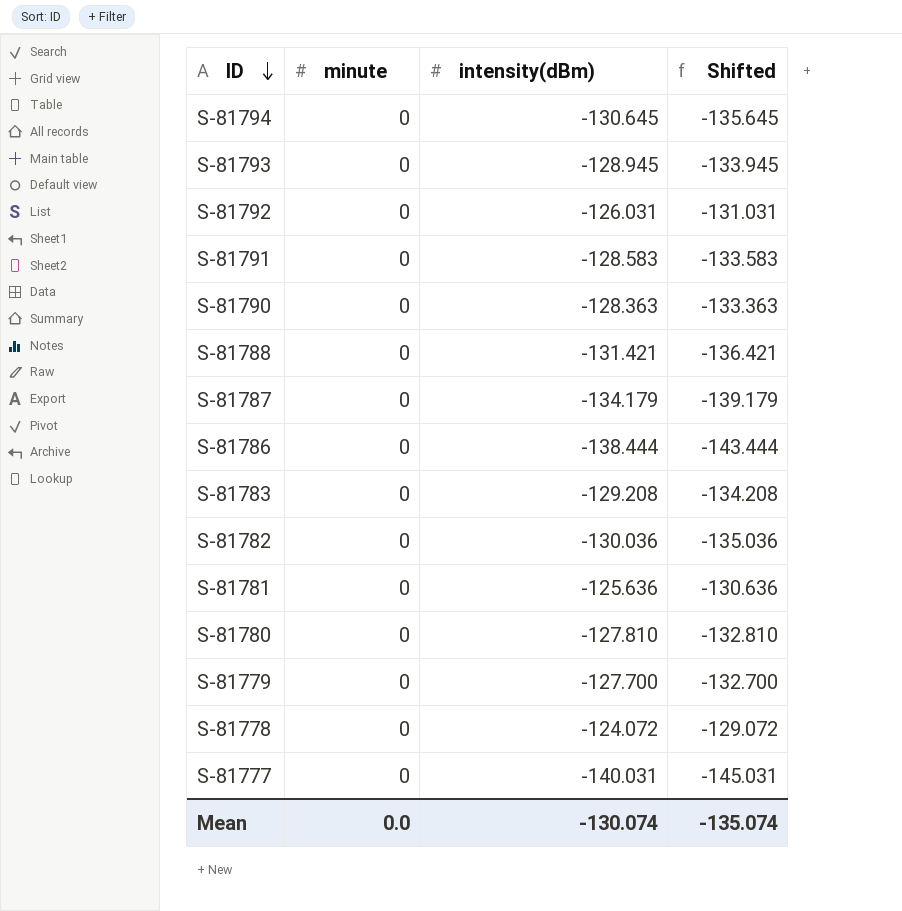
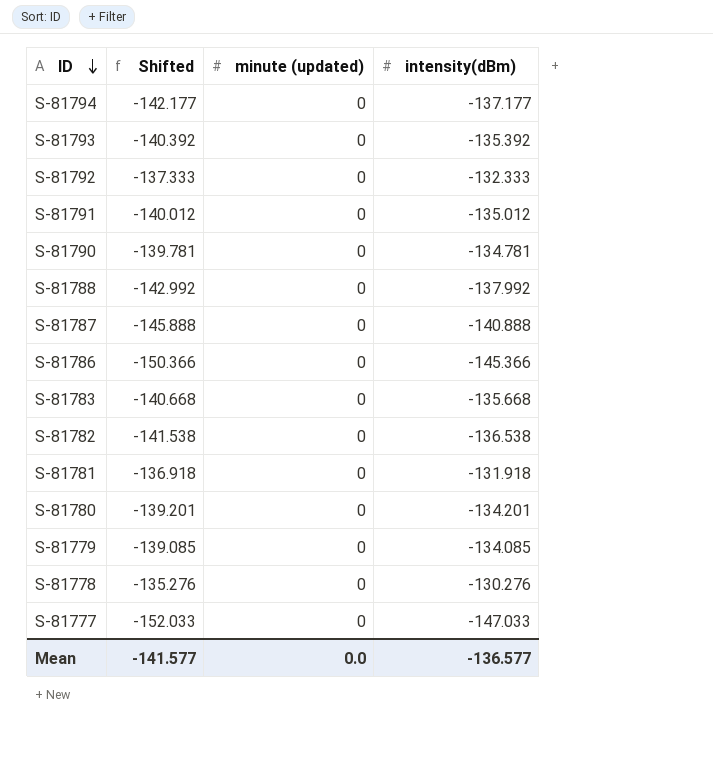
column Shifted | position: 4 -> 2
column name: minute -> minute (updated)
S-81794 | Shifted: -135.645 -> -142.177
S-81794 | intensity(dBm): -130.645 -> -137.177
S-81793 | Shifted: -133.945 -> -140.392
S-81793 | intensity(dBm): -128.945 -> -135.392
S-81792 | Shifted: -131.031 -> -137.333
S-81792 | intensity(dBm): -126.031 -> -132.333
S-81791 | Shifted: -133.583 -> -140.012
S-81791 | intensity(dBm): -128.583 -> -135.012
S-81790 | Shifted: -133.363 -> -139.781
S-81790 | intensity(dBm): -128.363 -> -134.781
S-81788 | Shifted: -136.421 -> -142.992
S-81788 | intensity(dBm): -131.421 -> -137.992
S-81787 | Shifted: -139.179 -> -145.888
S-81787 | intensity(dBm): -134.179 -> -140.888
S-81786 | Shifted: -143.444 -> -150.366
S-81786 | intensity(dBm): -138.444 -> -145.366
S-81783 | Shifted: -134.208 -> -140.668
S-81783 | intensity(dBm): -129.208 -> -135.668
S-81782 | Shifted: -135.036 -> -141.538
S-81782 | intensity(dBm): -130.036 -> -136.538
S-81781 | Shifted: -130.636 -> -136.918
S-81781 | intensity(dBm): -125.636 -> -131.918
S-81780 | Shifted: -132.810 -> -139.201
S-81780 | intensity(dBm): -127.810 -> -134.201
S-81779 | Shifted: -132.700 -> -139.085
S-81779 | intensity(dBm): -127.700 -> -134.085
S-81778 | Shifted: -129.072 -> -135.276
S-81778 | intensity(dBm): -124.072 -> -130.276
S-81777 | Shifted: -145.031 -> -152.033
S-81777 | intensity(dBm): -140.031 -> -147.033
Mean | Shifted: -135.074 -> -141.577
Mean | intensity(dBm): -130.074 -> -136.577

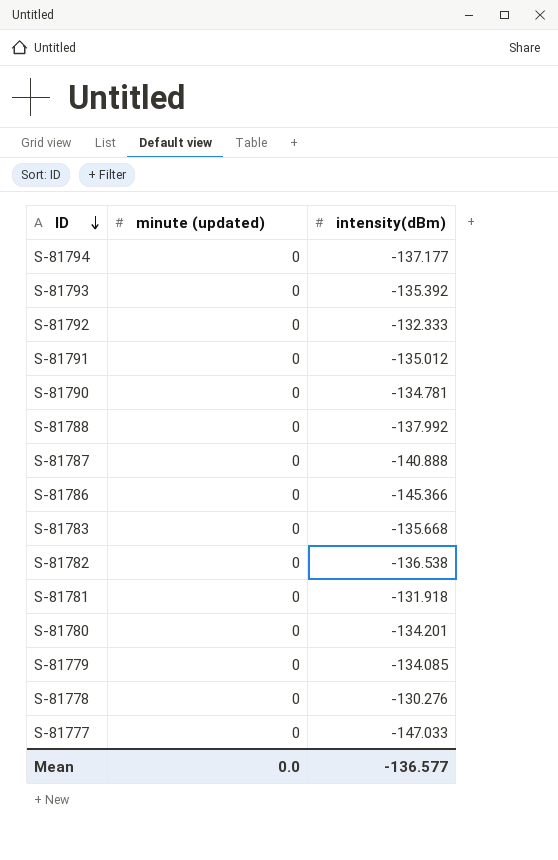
column Shifted | formula: [intensity(dBm)] - 5 -> none

